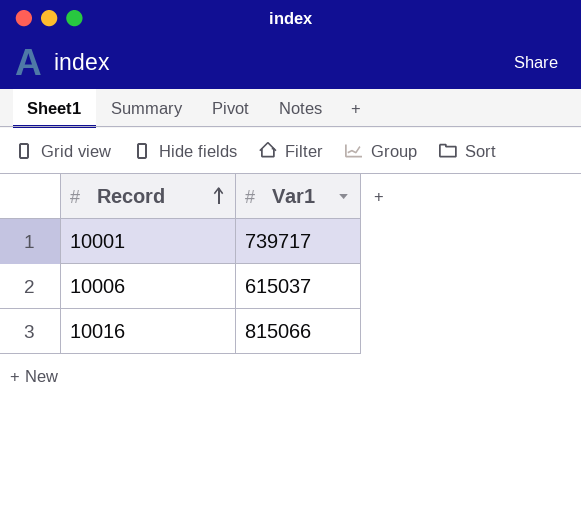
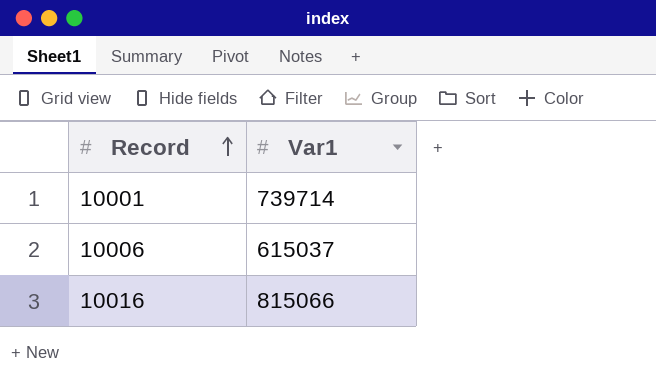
10001 | Var1: 739717 -> 739714

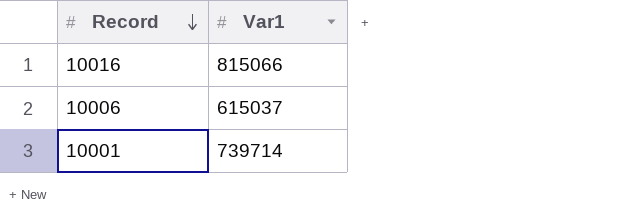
row order: Record ascending -> Record descending

